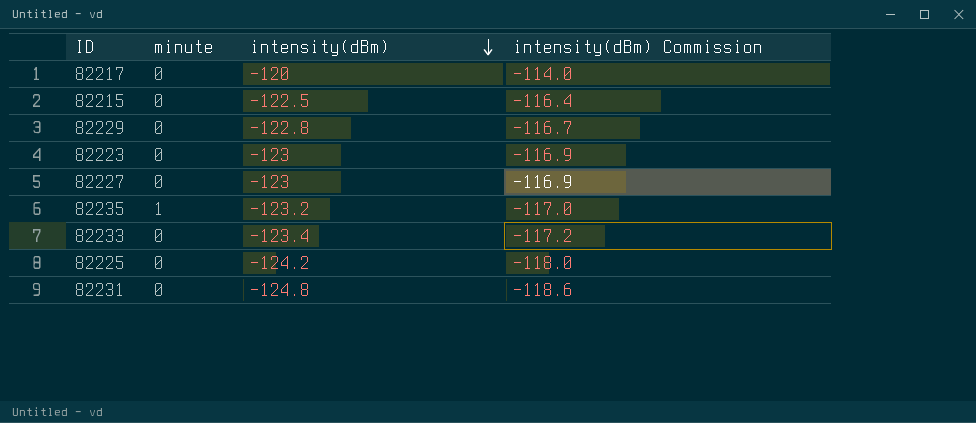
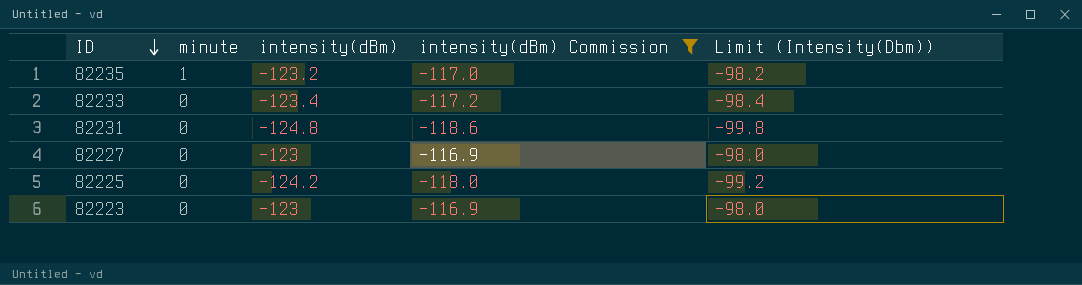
filter: none -> intensity(dBm) Commission <= -116.9
row order: intensity(dBm) descending -> ID descending
column Limit (Intensity(Dbm)) | formula: none -> [intensity(dBm)] + 25

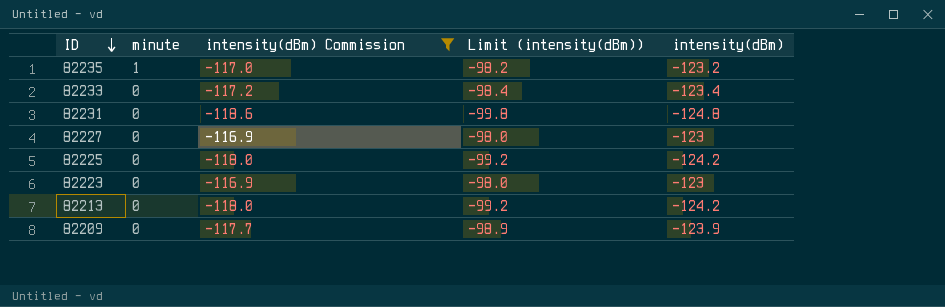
column name: Limit (Intensity(Dbm)) -> Limit (intensity(dBm))
column intensity(dBm) | position: 3 -> 5
row 82213: none -> 0 | -118.0 | -99.2 | -124.2
row 82209: none -> 0 | -117.7 | -98.9 | -123.9

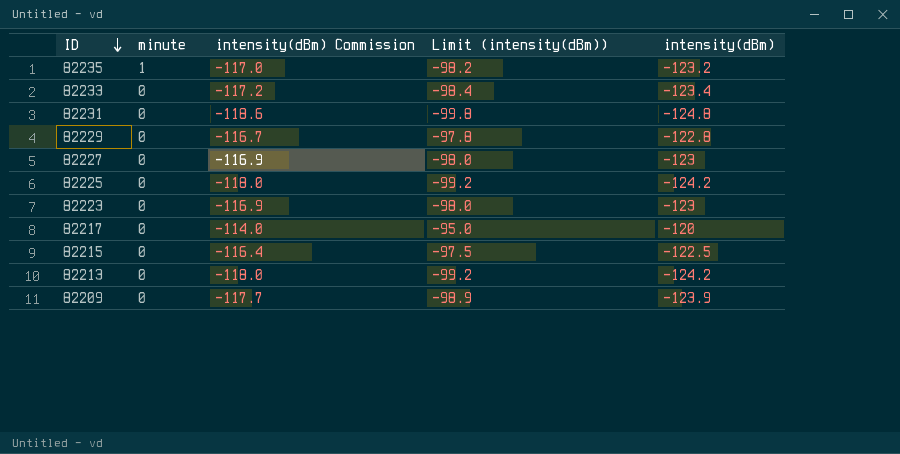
filter: intensity(dBm) Commission <= -116.9 -> none

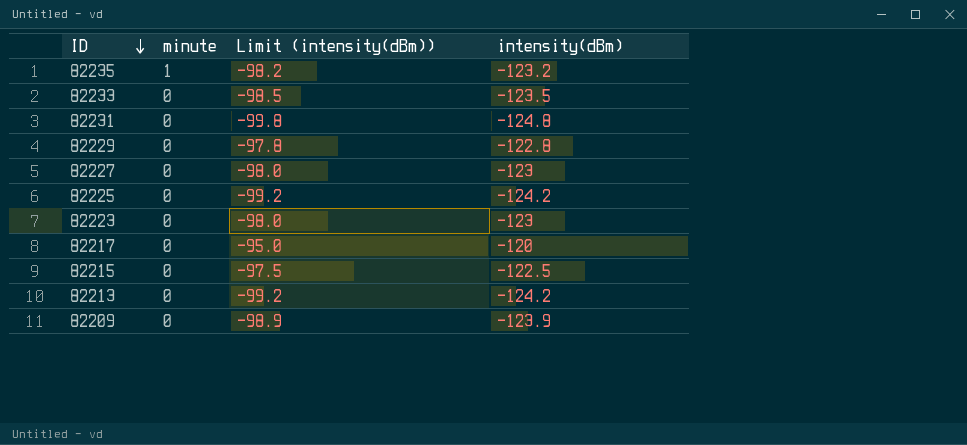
column intensity(dBm) Commission | formula: [intensity(dBm)] * 0.95 -> none
82233 | Limit (intensity(dBm)): -98.4 -> -98.5
82233 | intensity(dBm): -123.4 -> -123.5

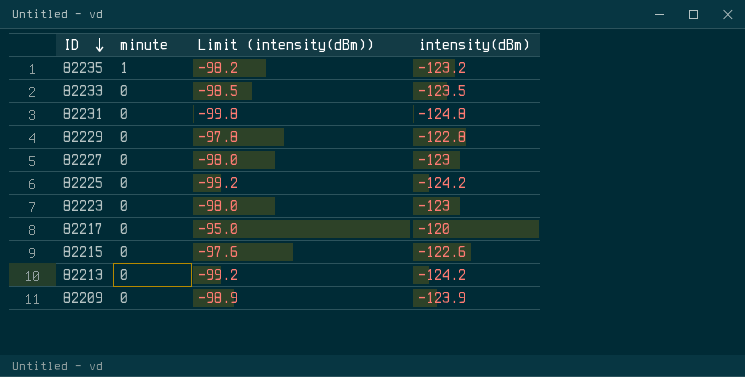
82215 | Limit (intensity(dBm)): -97.5 -> -97.6
82215 | intensity(dBm): -122.5 -> -122.6

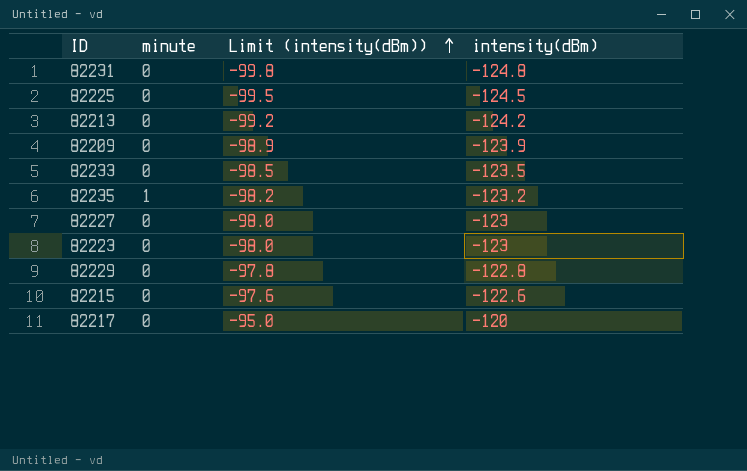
row order: ID descending -> Limit (intensity(dBm)) ascending
82225 | Limit (intensity(dBm)): -99.2 -> -99.5
82225 | intensity(dBm): -124.2 -> -124.5

